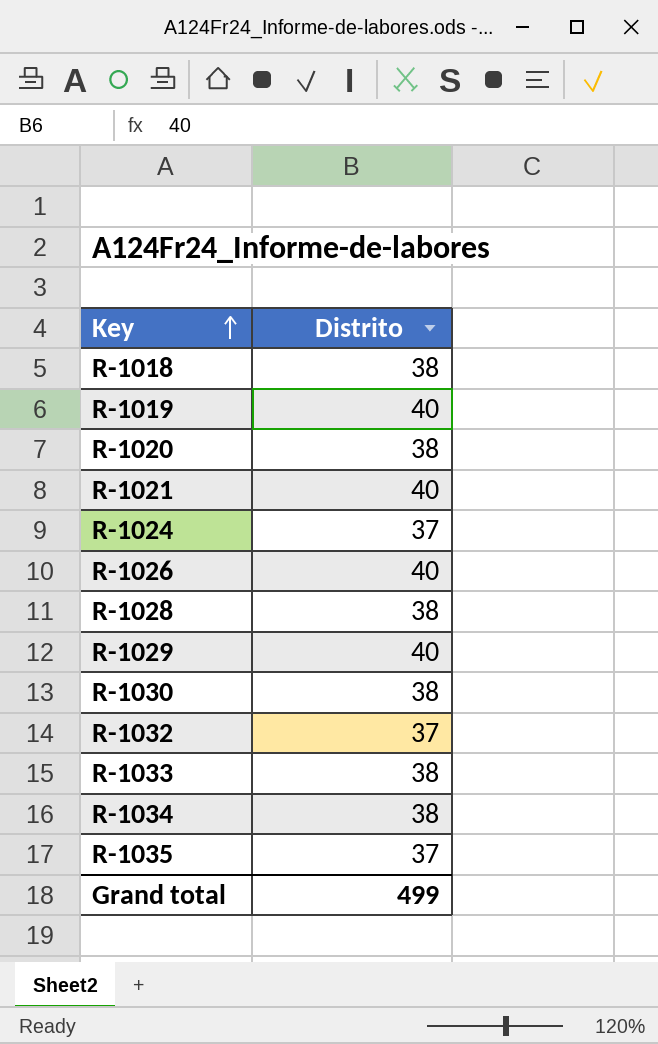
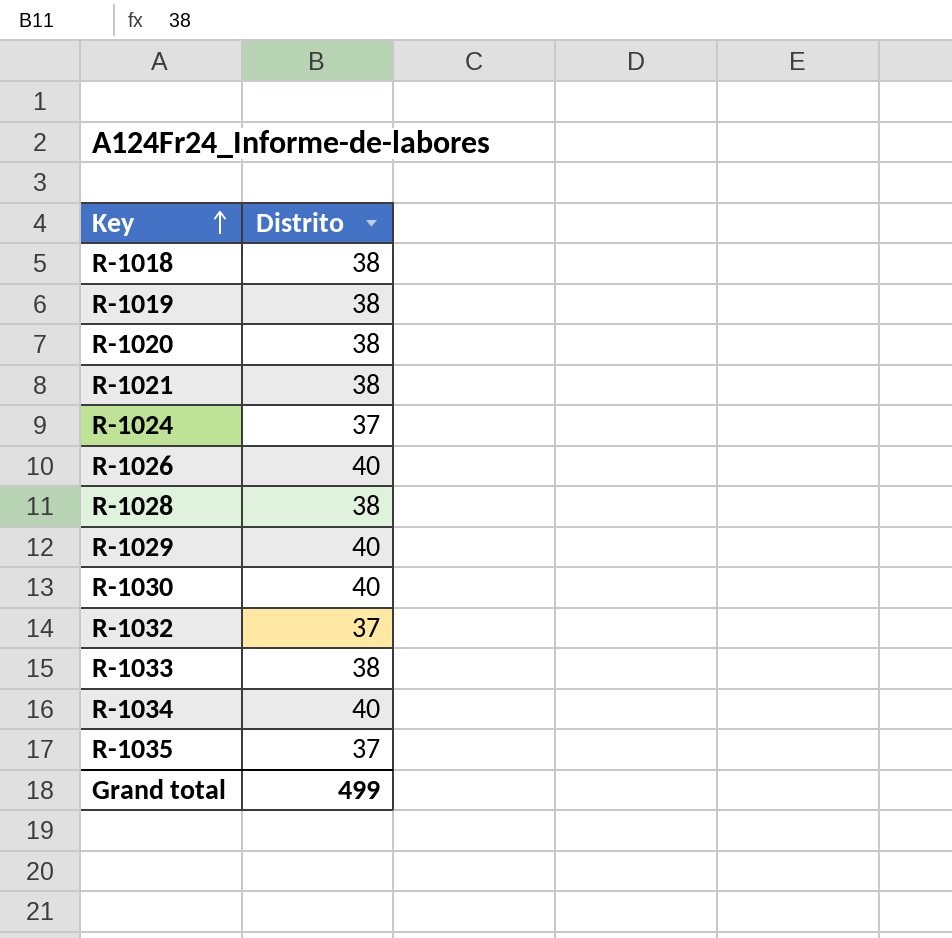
R-1019 | Distrito: 40 -> 38
R-1021 | Distrito: 40 -> 38
R-1030 | Distrito: 38 -> 40
R-1034 | Distrito: 38 -> 40

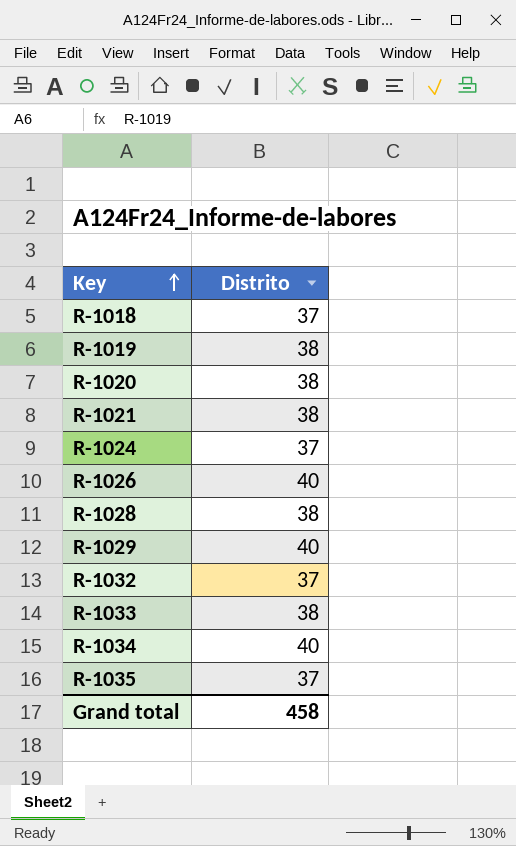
row R-1030: 40 -> none
R-1018 | Distrito: 38 -> 37
Grand total | Distrito: 499 -> 458

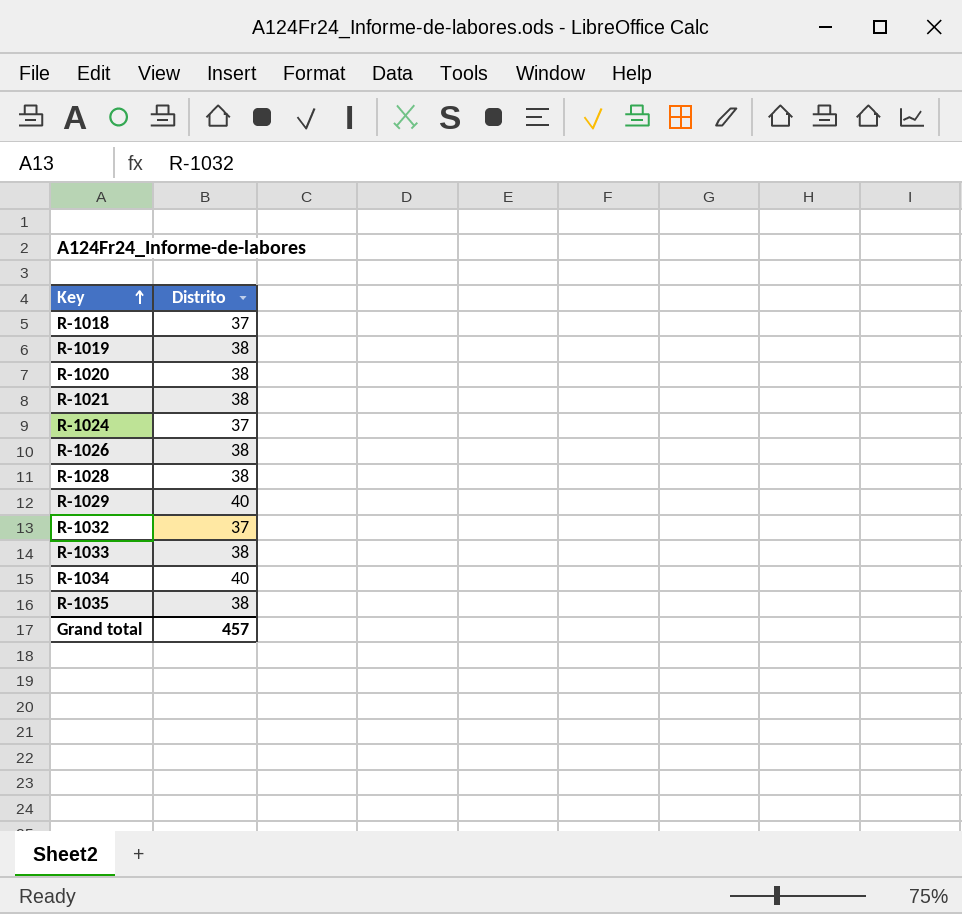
R-1026 | Distrito: 40 -> 38
R-1035 | Distrito: 37 -> 38
Grand total | Distrito: 458 -> 457

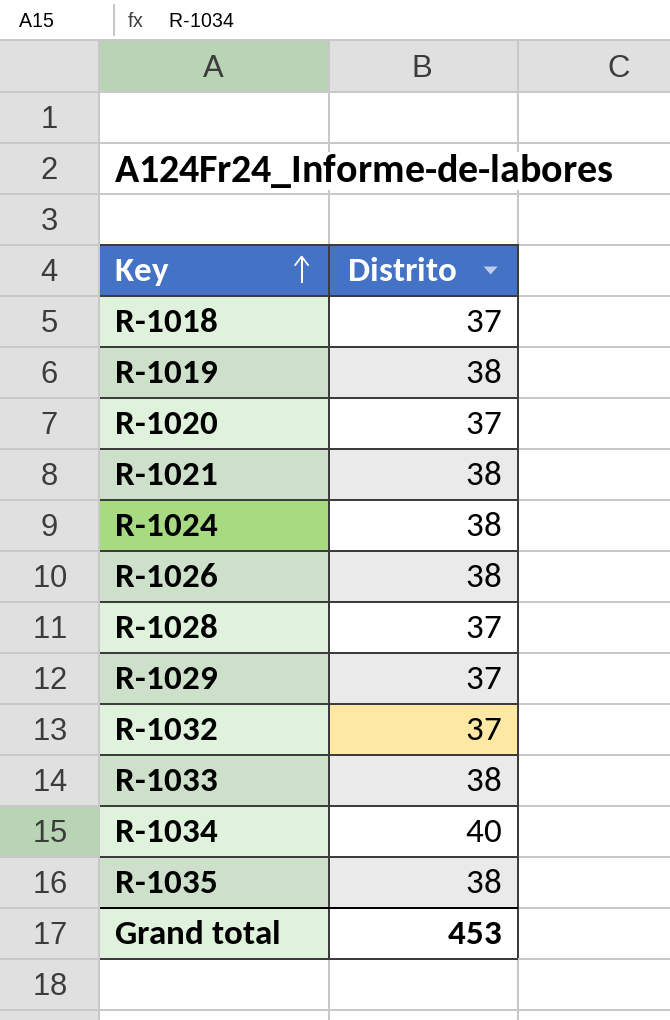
R-1020 | Distrito: 38 -> 37
R-1024 | Distrito: 37 -> 38
R-1028 | Distrito: 38 -> 37
R-1029 | Distrito: 40 -> 37
Grand total | Distrito: 457 -> 453

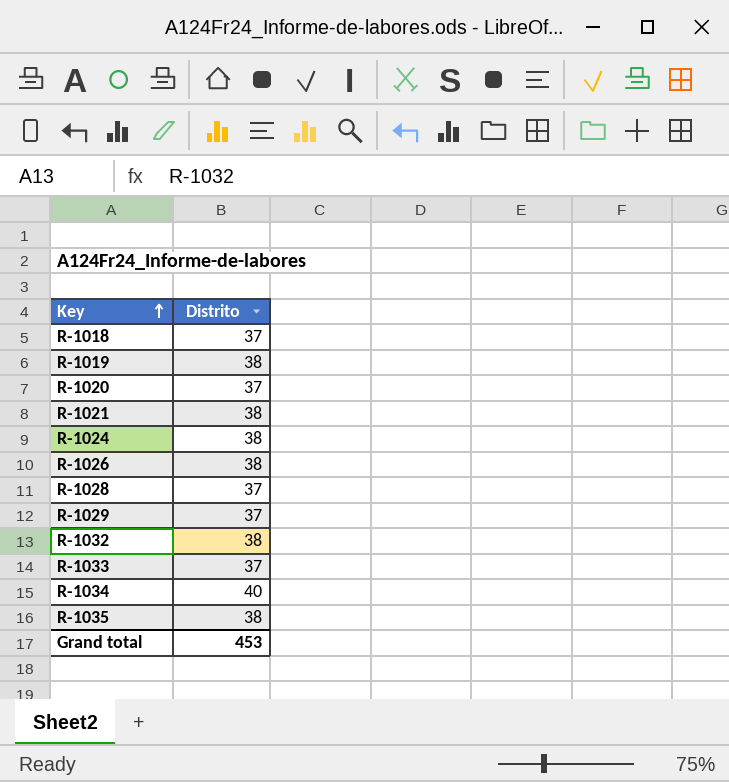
R-1032 | Distrito: 37 -> 38
R-1033 | Distrito: 38 -> 37

